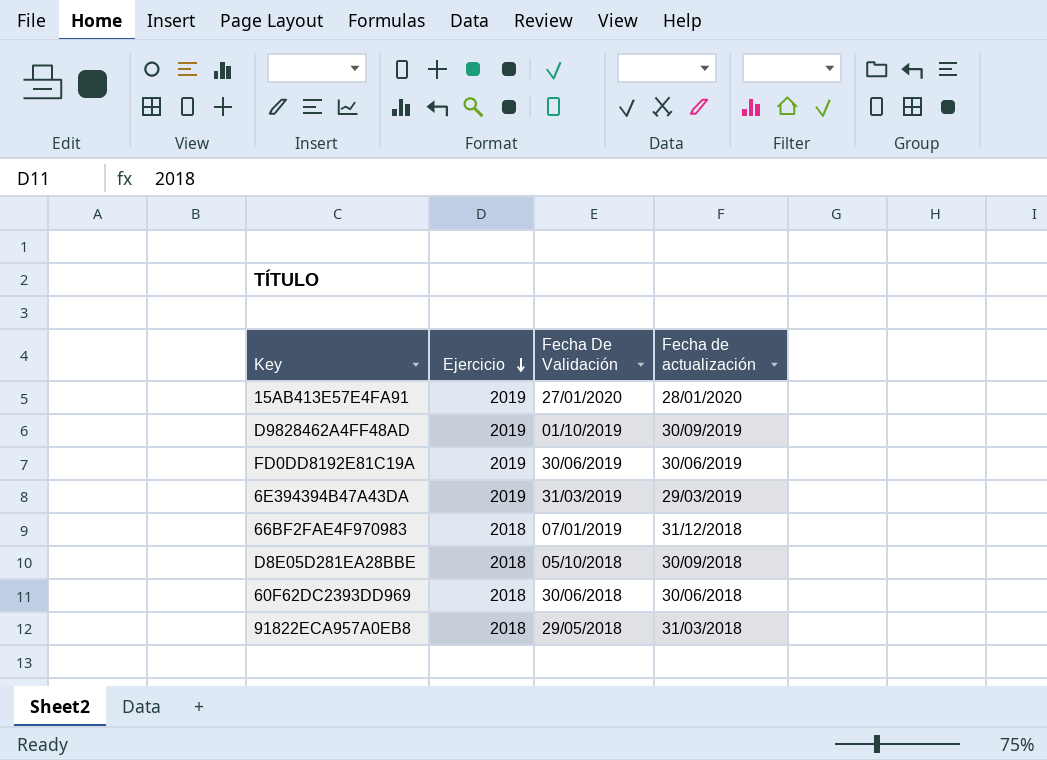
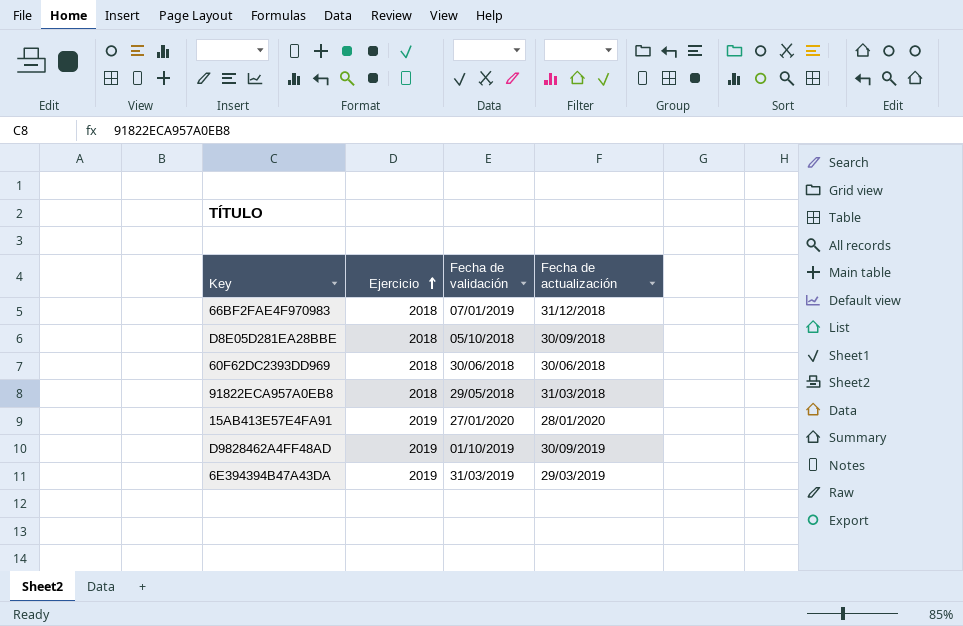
row order: Ejercicio descending -> Ejercicio ascending
column name: Fecha De Validación -> Fecha de validación
row FD0DD8192E81C19A: 2019 | 30/06/2019 | 30/06/2019 -> none

